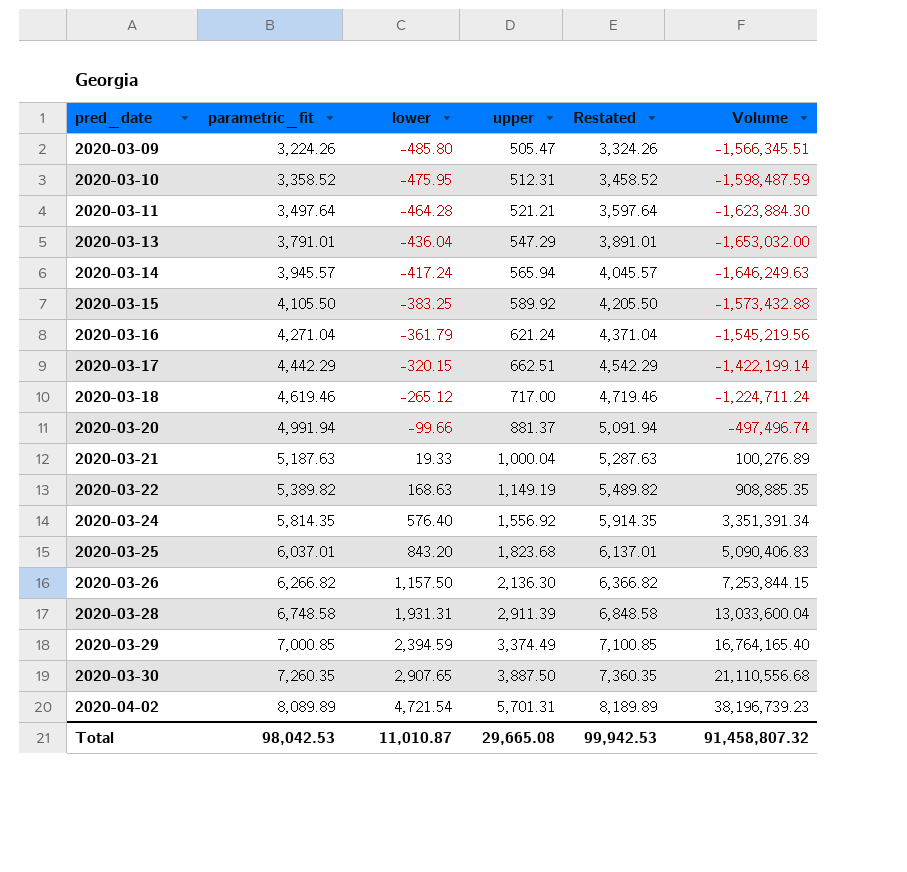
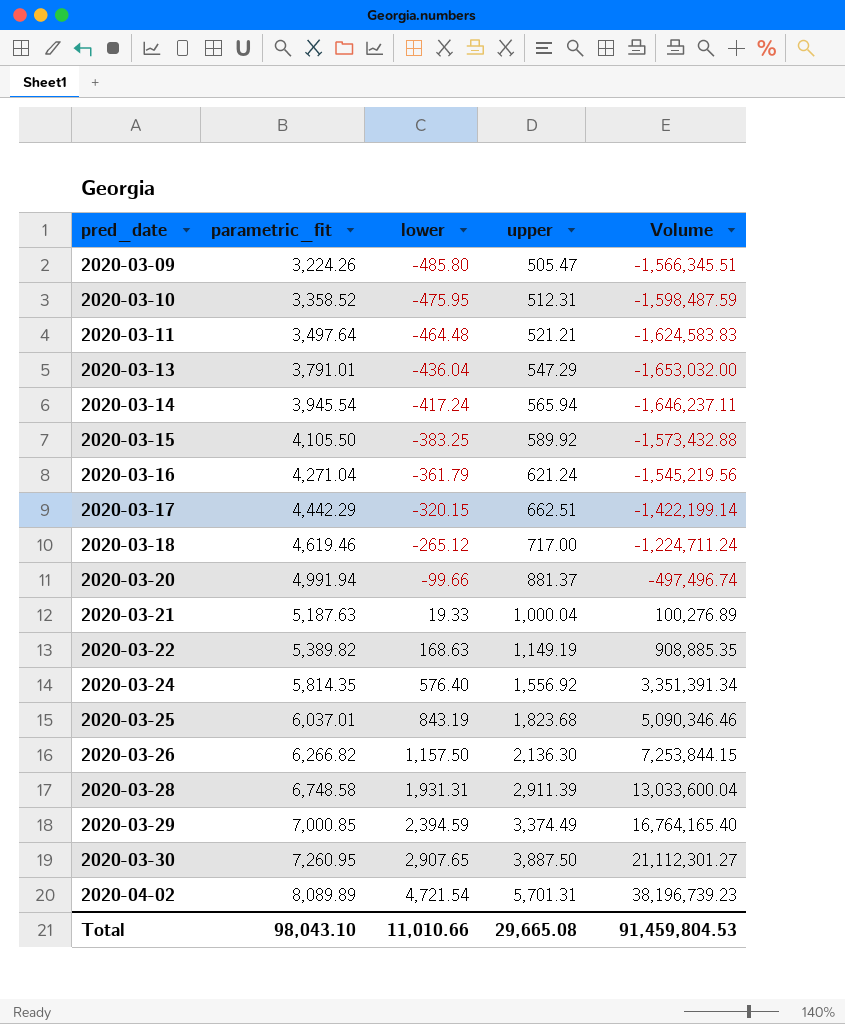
column Restated | formula: [parametric_fit] + 100 -> none
2020-03-11 | lower: -464.28 -> -464.48
2020-03-11 | Volume: -1,623,884.30 -> -1,624,583.83
2020-03-14 | parametric_fit: 3,945.57 -> 3,945.54
2020-03-14 | Volume: -1,646,249.63 -> -1,646,237.11
2020-03-25 | lower: 843.20 -> 843.19
2020-03-25 | Volume: 5,090,406.83 -> 5,090,346.46
2020-03-30 | parametric_fit: 7,260.35 -> 7,260.95
2020-03-30 | Volume: 21,110,556.68 -> 21,112,301.27
Total | parametric_fit: 98,042.53 -> 98,043.10
Total | lower: 11,010.87 -> 11,010.66
Total | Volume: 91,458,807.32 -> 91,459,804.53

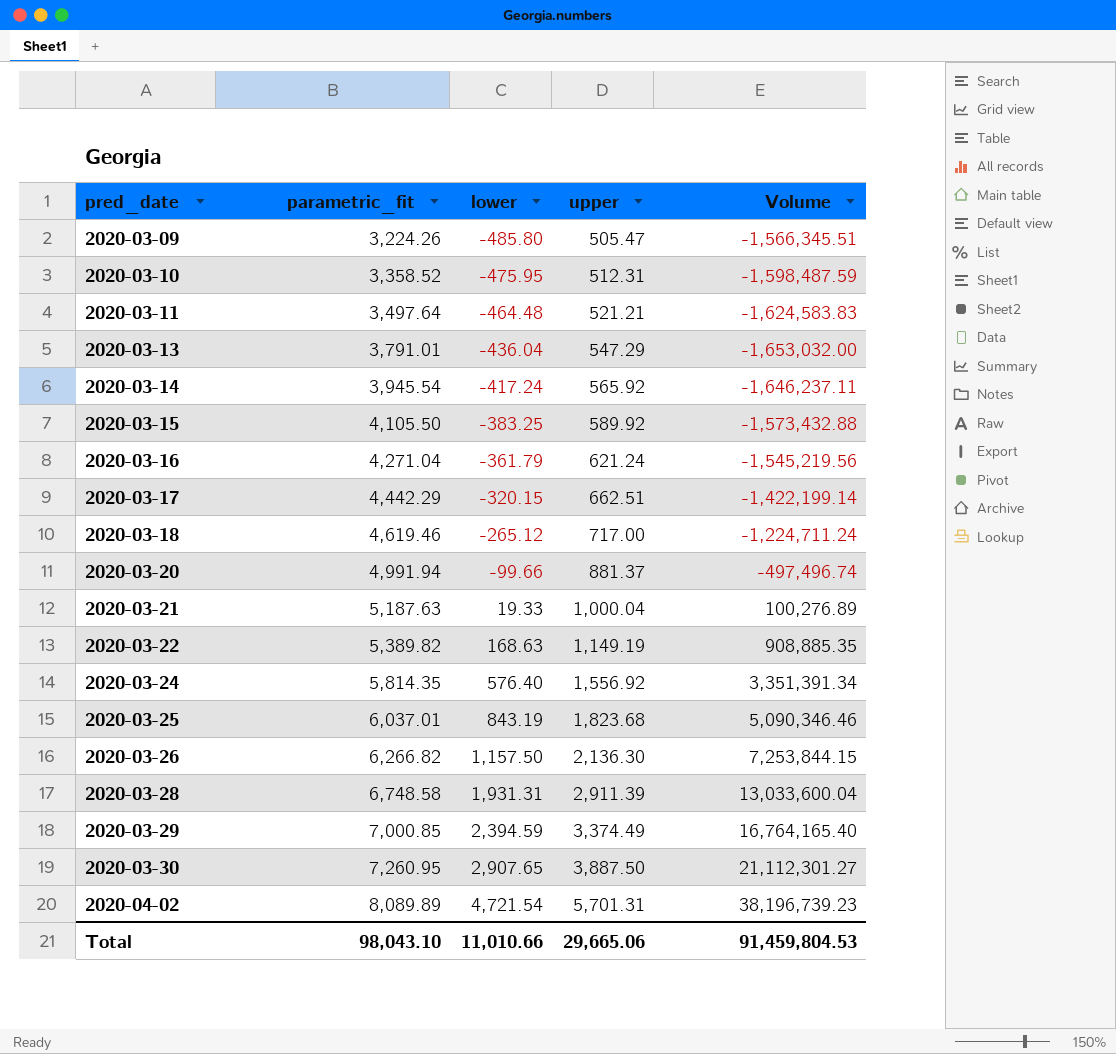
2020-03-14 | upper: 565.94 -> 565.92
Total | upper: 29,665.08 -> 29,665.06

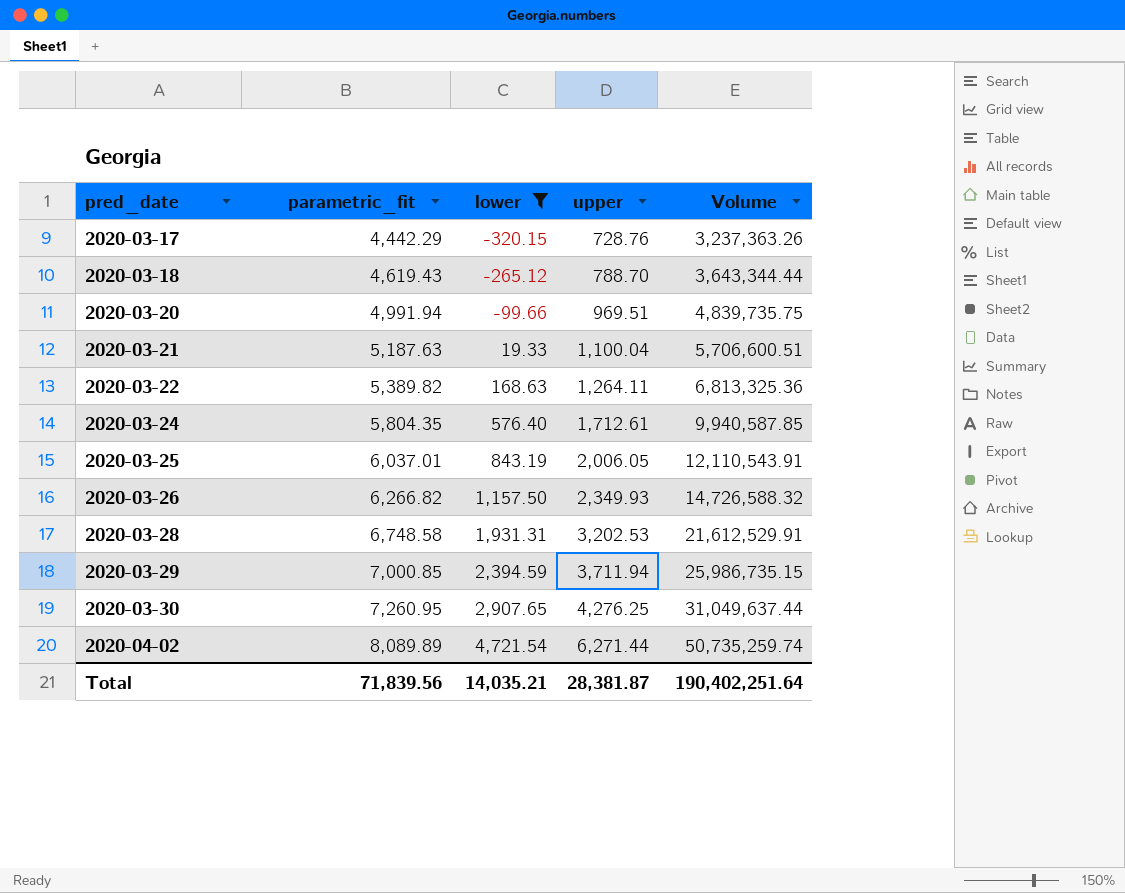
filter: none -> lower >= -320.15
column Volume | formula: [parametric_fit] * [lower] -> [parametric_fit] * [upper]
2020-03-17 | upper: 662.51 -> 728.76
2020-03-18 | parametric_fit: 4,619.46 -> 4,619.43
2020-03-18 | upper: 717.00 -> 788.70
2020-03-20 | upper: 881.37 -> 969.51
2020-03-21 | upper: 1,000.04 -> 1,100.04
2020-03-22 | upper: 1,149.19 -> 1,264.11
2020-03-24 | parametric_fit: 5,814.35 -> 5,804.35
2020-03-24 | upper: 1,556.92 -> 1,712.61
2020-03-25 | upper: 1,823.68 -> 2,006.05
2020-03-26 | upper: 2,136.30 -> 2,349.93
2020-03-28 | upper: 2,911.39 -> 3,202.53
2020-03-29 | upper: 3,374.49 -> 3,711.94
2020-03-30 | upper: 3,887.50 -> 4,276.25
2020-04-02 | upper: 5,701.31 -> 6,271.44
Total | parametric_fit: 98,043.10 -> 71,839.56
Total | lower: 11,010.66 -> 14,035.21
Total | upper: 29,665.06 -> 28,381.87
Total | Volume: 91,459,804.53 -> 190,402,251.64

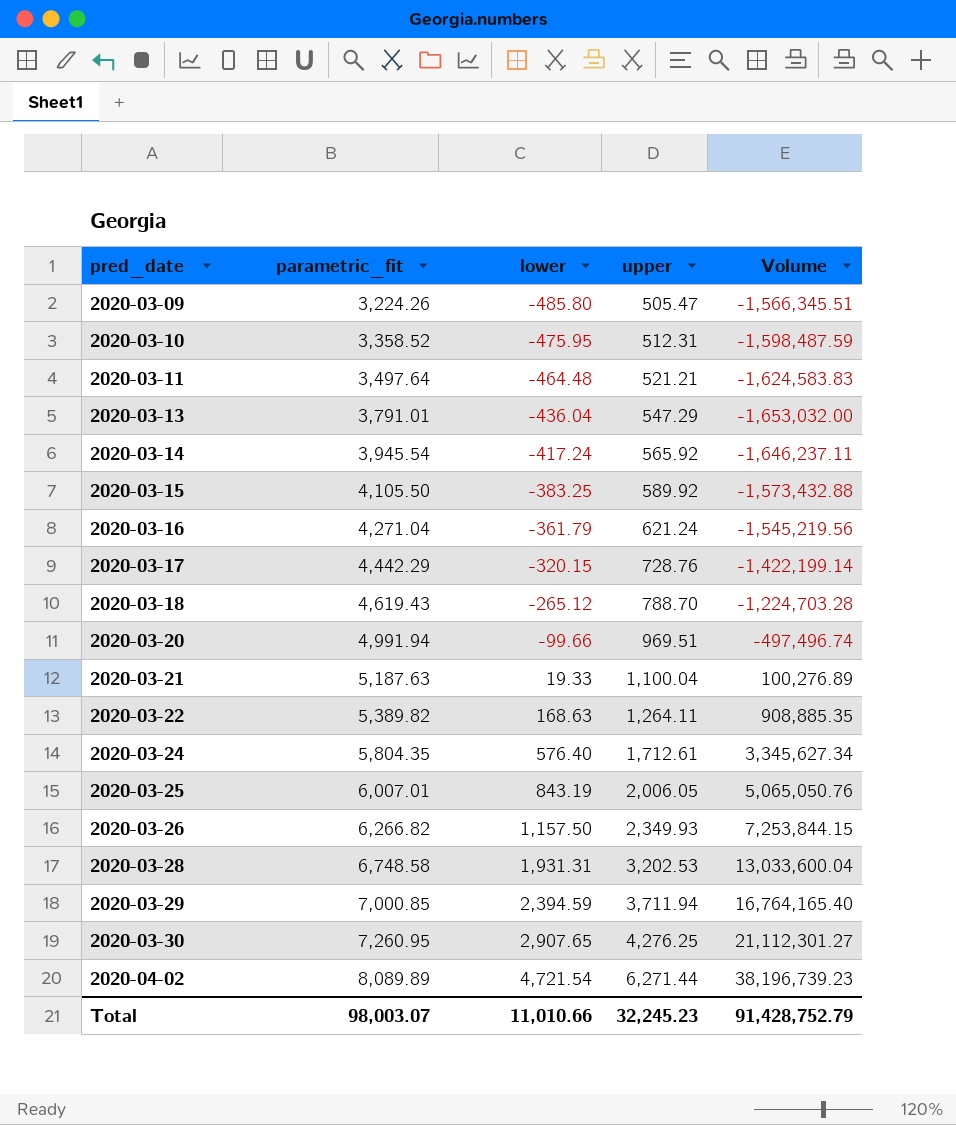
filter: lower >= -320.15 -> none
column Volume | formula: [parametric_fit] * [upper] -> [parametric_fit] * [lower]
2020-03-25 | parametric_fit: 6,037.01 -> 6,007.01
Total | parametric_fit: 71,839.56 -> 98,003.07
Total | lower: 14,035.21 -> 11,010.66
Total | upper: 28,381.87 -> 32,245.23
Total | Volume: 190,402,251.64 -> 91,428,752.79

